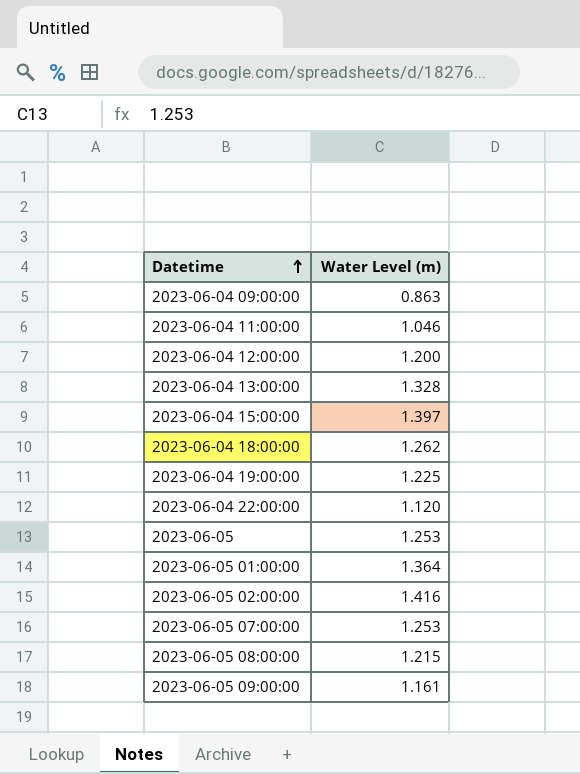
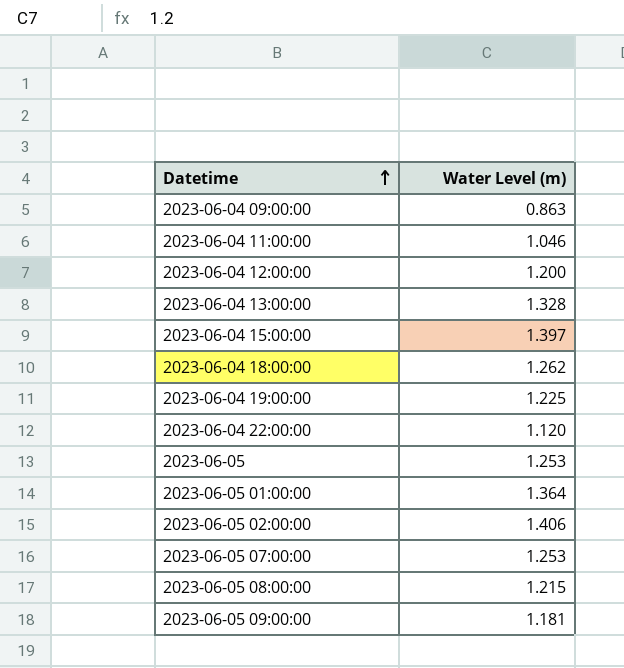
2023-06-05 02:00:00 | Water Level (m): 1.416 -> 1.406
2023-06-05 09:00:00 | Water Level (m): 1.161 -> 1.181

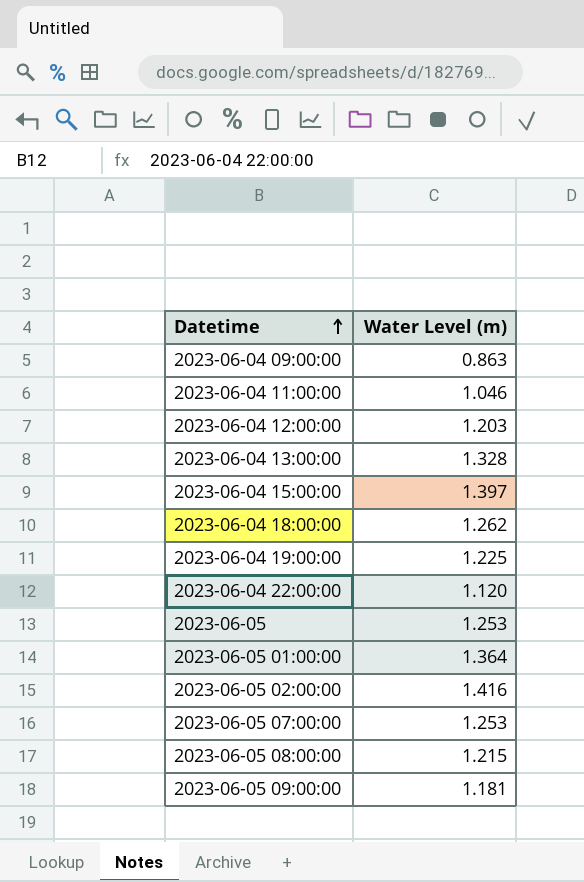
2023-06-04 12:00:00 | Water Level (m): 1.200 -> 1.203
2023-06-05 02:00:00 | Water Level (m): 1.406 -> 1.416

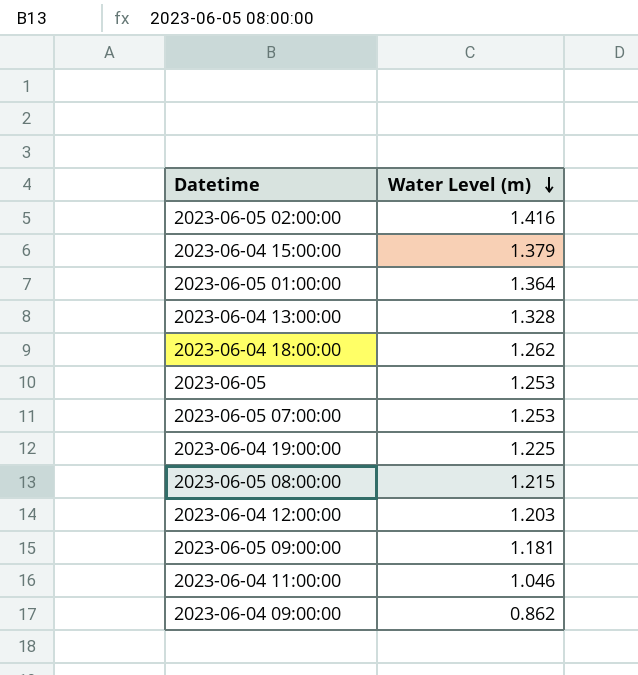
row order: Datetime ascending -> Water Level (m) descending
row 2023-06-04 22:00:00: 1.120 -> none
2023-06-04 15:00:00 | Water Level (m): 1.397 -> 1.379
2023-06-04 09:00:00 | Water Level (m): 0.863 -> 0.862

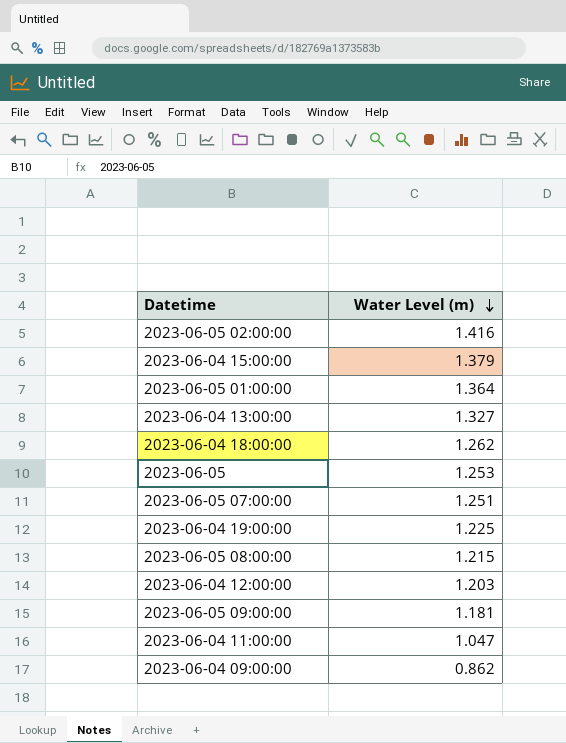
2023-06-04 13:00:00 | Water Level (m): 1.328 -> 1.327
2023-06-05 07:00:00 | Water Level (m): 1.253 -> 1.251
2023-06-04 11:00:00 | Water Level (m): 1.046 -> 1.047

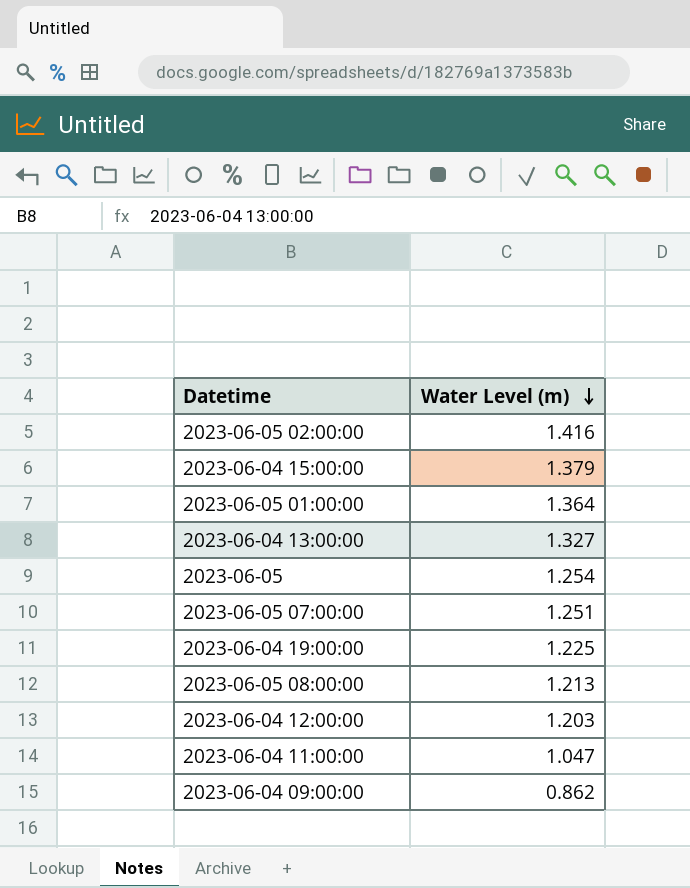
row 2023-06-04 18:00:00: 1.262 -> none
row 2023-06-05 09:00:00: 1.181 -> none
2023-06-05 | Water Level (m): 1.253 -> 1.254
2023-06-05 08:00:00 | Water Level (m): 1.215 -> 1.213

